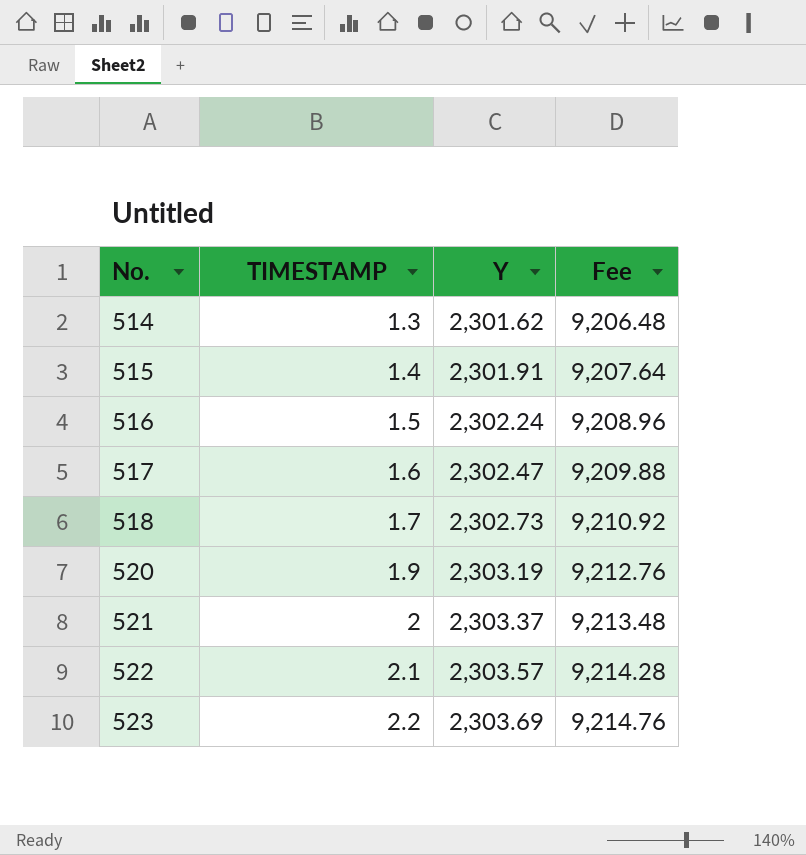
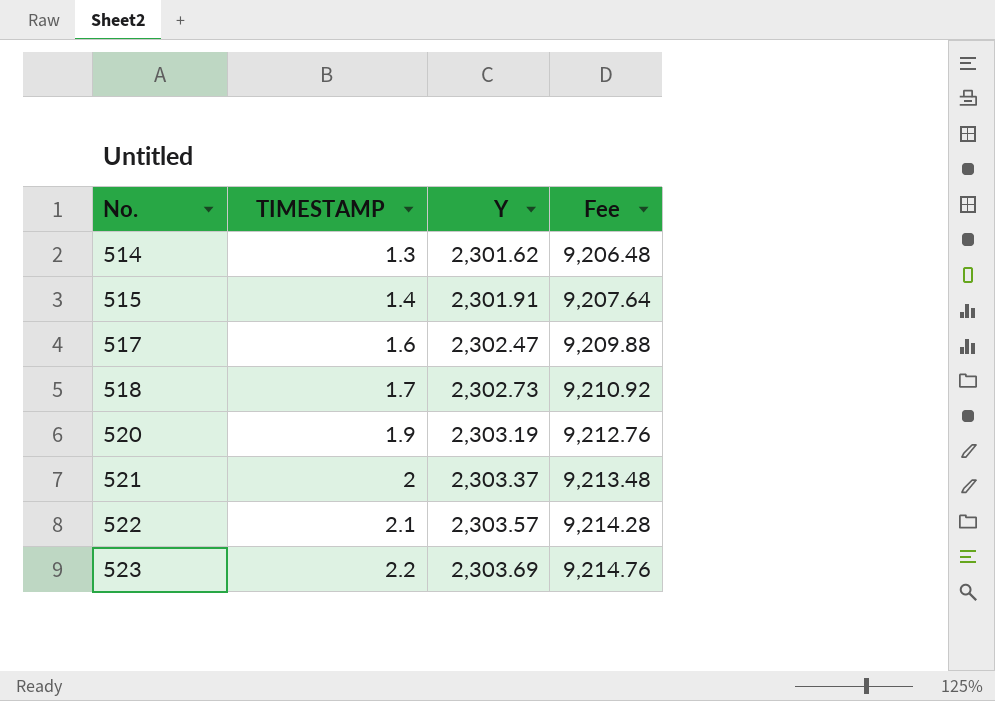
row 516: 1.5 | 2,302.24 | 9,208.96 -> none

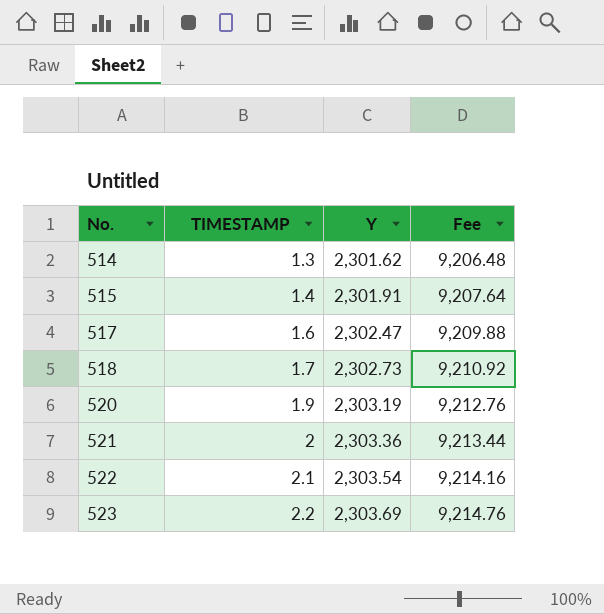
521 | Y: 2,303.37 -> 2,303.36
521 | Fee: 9,213.48 -> 9,213.44
522 | Y: 2,303.57 -> 2,303.54
522 | Fee: 9,214.28 -> 9,214.16

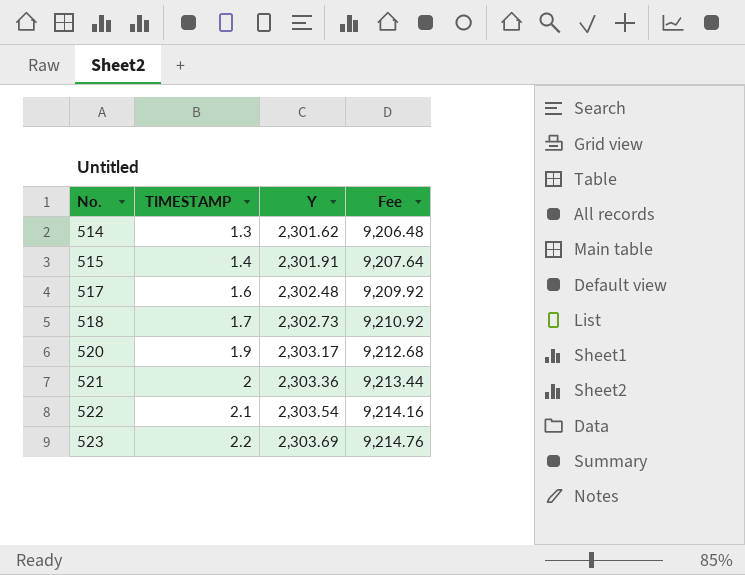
517 | Y: 2,302.47 -> 2,302.48
517 | Fee: 9,209.88 -> 9,209.92
520 | Y: 2,303.19 -> 2,303.17
520 | Fee: 9,212.76 -> 9,212.68

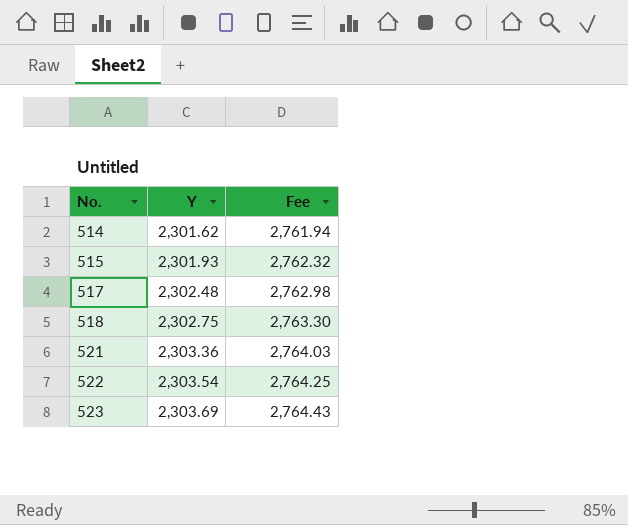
column TIMESTAMP | position: 2 -> none
column Fee | formula: [Y] * 4 -> [Y] * 1.2
row 520: 1.9 | 2,303.17 | 9,212.68 -> none
515 | Y: 2,301.91 -> 2,301.93
518 | Y: 2,302.73 -> 2,302.75

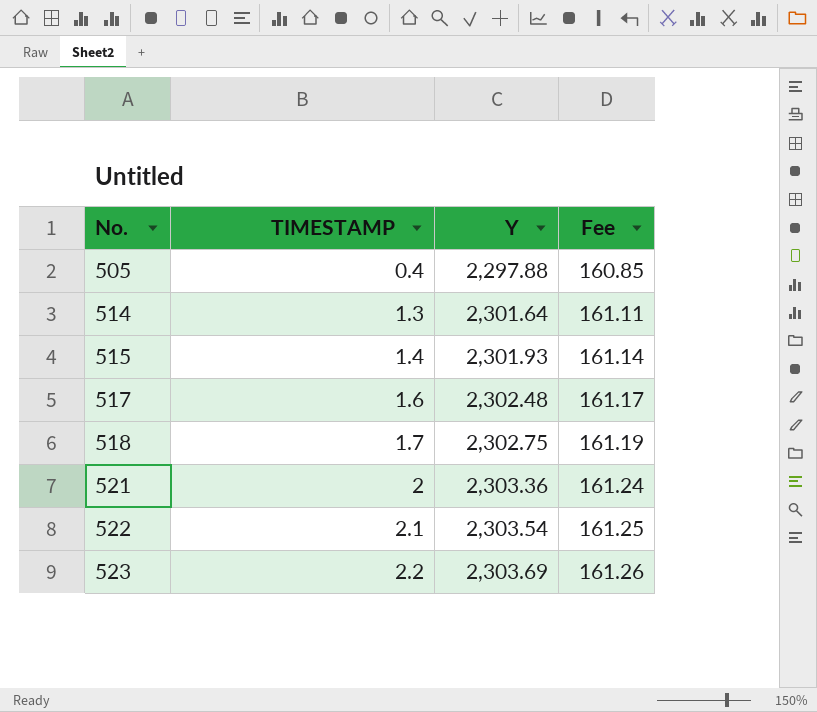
column TIMESTAMP | position: none -> 2
column Fee | formula: [Y] * 1.2 -> [Y] * 0.07
row 505: none -> 0.4 | 2,297.88 | 160.85
514 | Y: 2,301.62 -> 2,301.64

